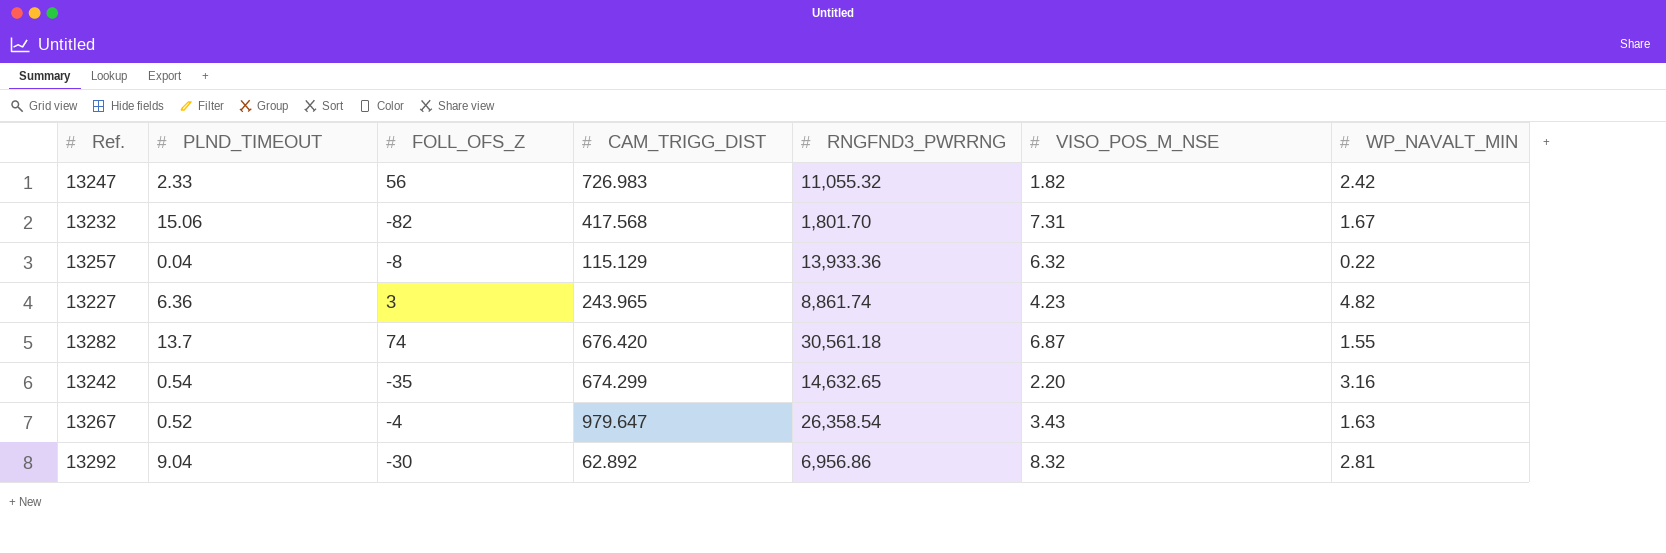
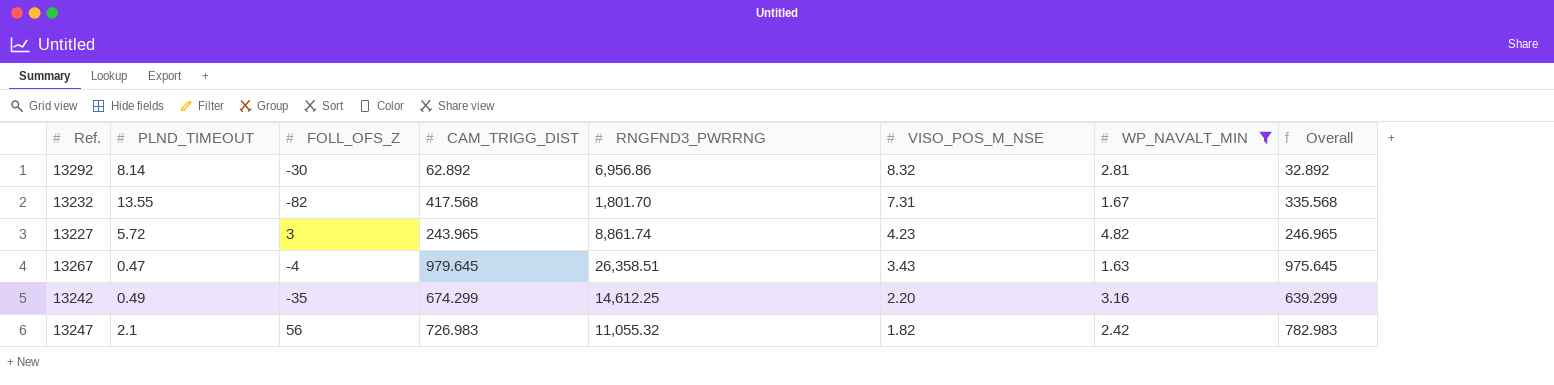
filter: none -> WP_NAVALT_MIN >= 1.63
row order: none -> VISO_POS_M_NSE descending
column Overall | formula: none -> [FOLL_OFS_Z] + [CAM_TRIGG_DIST]
13292 | PLND_TIMEOUT: 9.04 -> 8.14
13232 | PLND_TIMEOUT: 15.06 -> 13.55
13227 | PLND_TIMEOUT: 6.36 -> 5.72
13267 | PLND_TIMEOUT: 0.52 -> 0.47
13267 | CAM_TRIGG_DIST: 979.647 -> 979.645
13267 | RNGFND3_PWRRNG: 26,358.54 -> 26,358.51
13242 | PLND_TIMEOUT: 0.54 -> 0.49
13242 | RNGFND3_PWRRNG: 14,632.65 -> 14,612.25
13247 | PLND_TIMEOUT: 2.33 -> 2.1

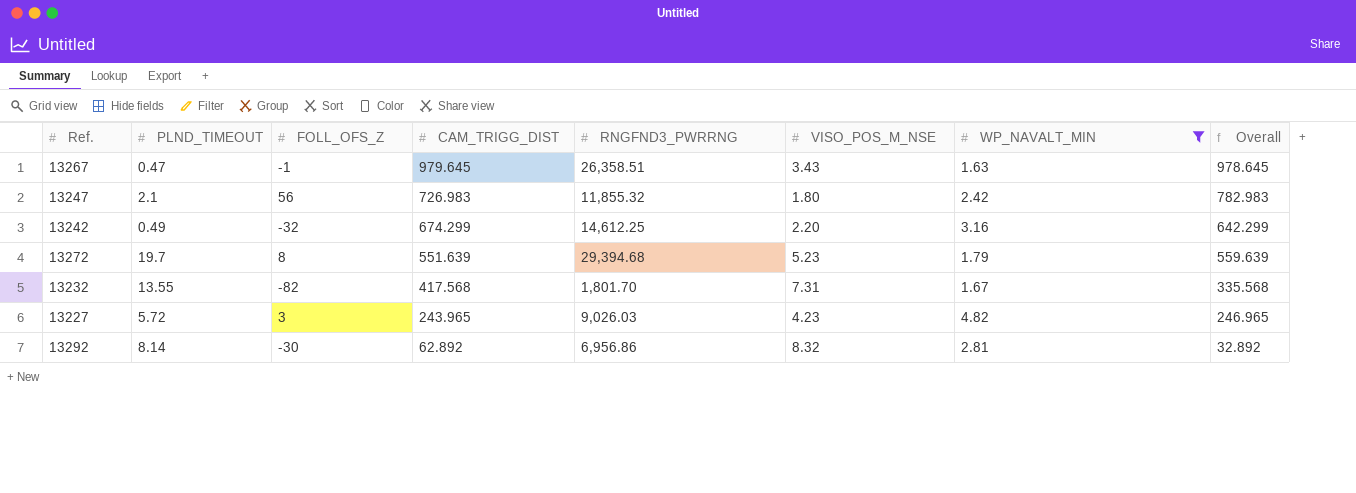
row order: VISO_POS_M_NSE descending -> CAM_TRIGG_DIST descending
13267 | FOLL_OFS_Z: -4 -> -1
13267 | Overall: 975.645 -> 978.645
13247 | RNGFND3_PWRRNG: 11,055.32 -> 11,855.32
13247 | VISO_POS_M_NSE: 1.82 -> 1.80
13242 | FOLL_OFS_Z: -35 -> -32
13242 | Overall: 639.299 -> 642.299
row 13272: none -> 19.7 | 8 | 551.639 | 29,394.68 | 5.23 | 1.79 | 559.639
13227 | RNGFND3_PWRRNG: 8,861.74 -> 9,026.03

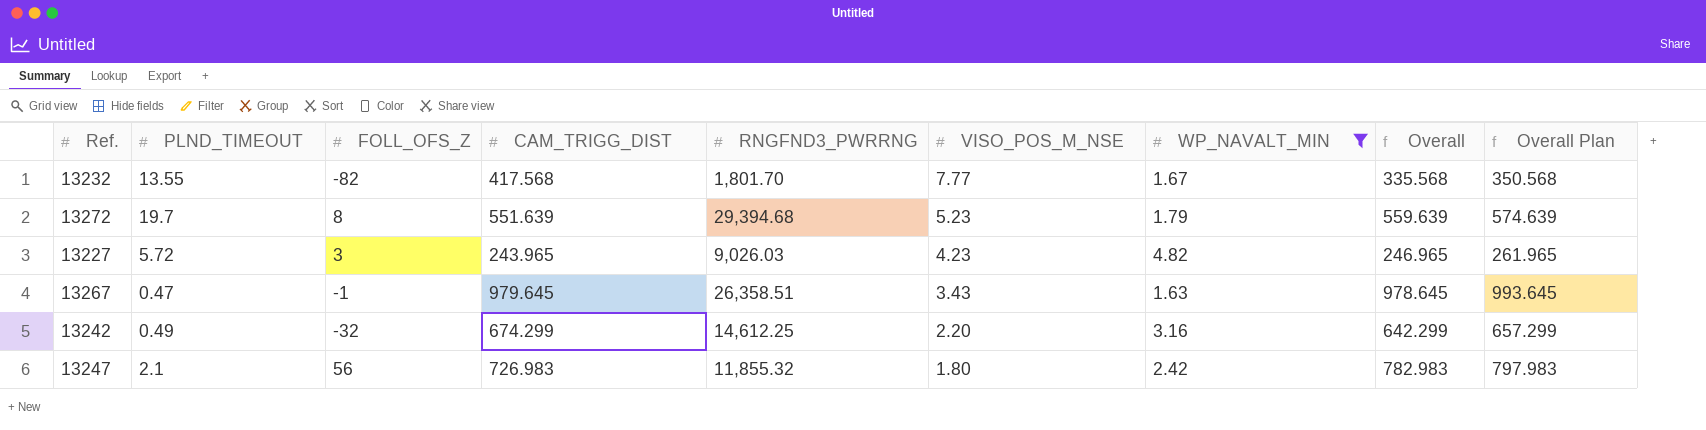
row order: CAM_TRIGG_DIST descending -> VISO_POS_M_NSE descending
column Overall Plan | formula: none -> [Overall] + 15
row 13292: 8.14 | -30 | 62.892 | 6,956.86 | 8.32 | 2.81 | 32.892 -> none
13232 | VISO_POS_M_NSE: 7.31 -> 7.77

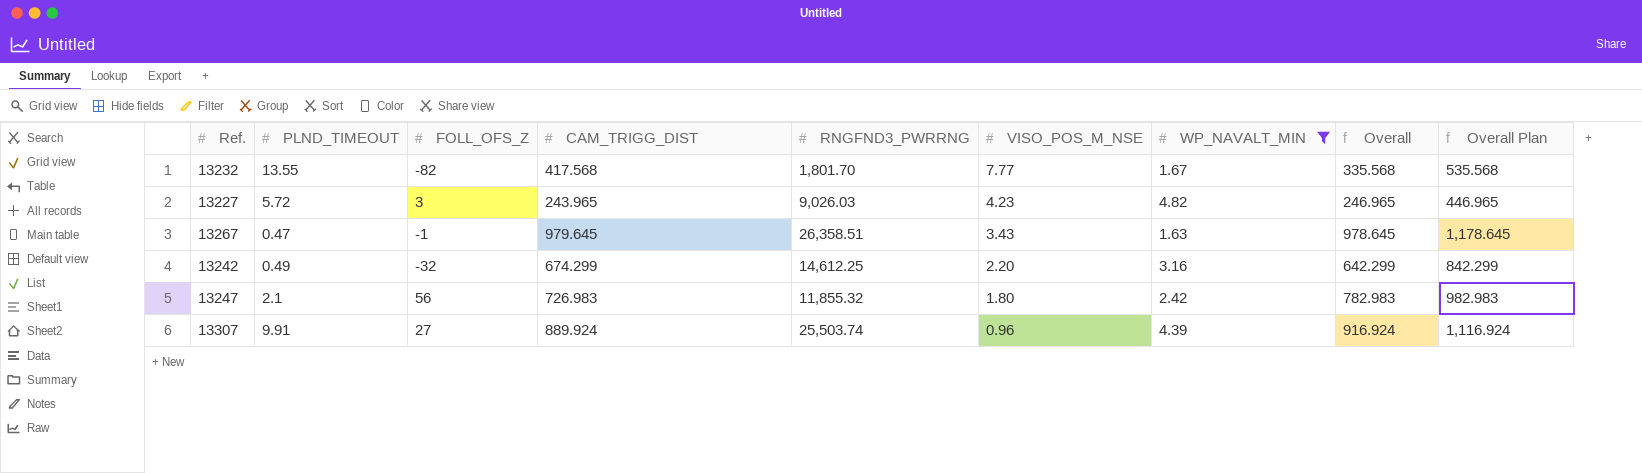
column Overall Plan | formula: [Overall] + 15 -> [Overall] + 200
row 13272: 19.7 | 8 | 551.639 | 29,394.68 | 5.23 | 1.79 | 559.639 | 574.639 -> none
row 13307: none -> 9.91 | 27 | 889.924 | 25,503.74 | 0.96 | 4.39 | 916.924 | 1,116.924

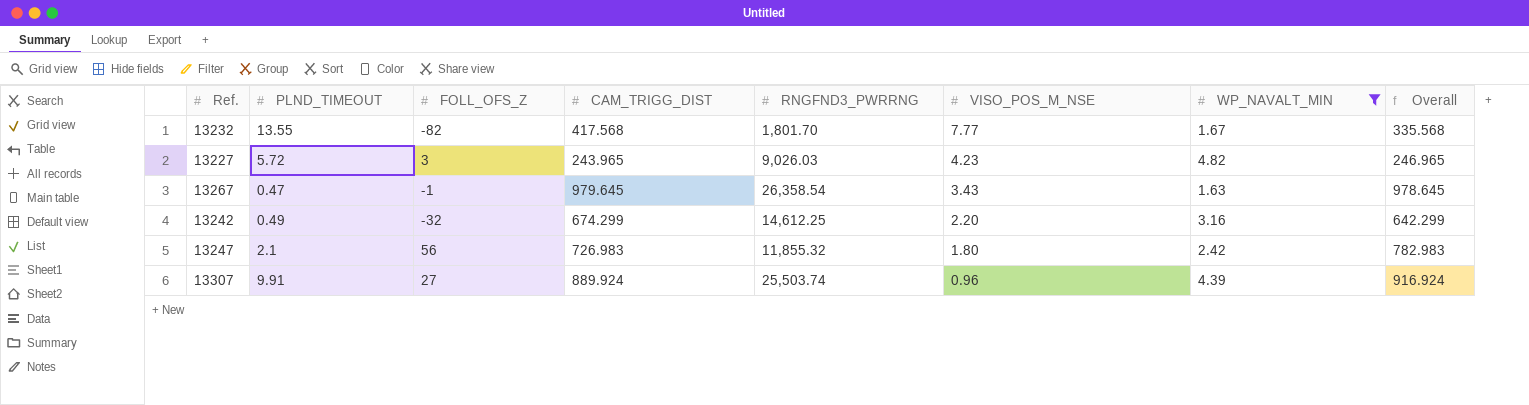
column Overall Plan | formula: [Overall] + 200 -> none
13267 | RNGFND3_PWRRNG: 26,358.51 -> 26,358.54

